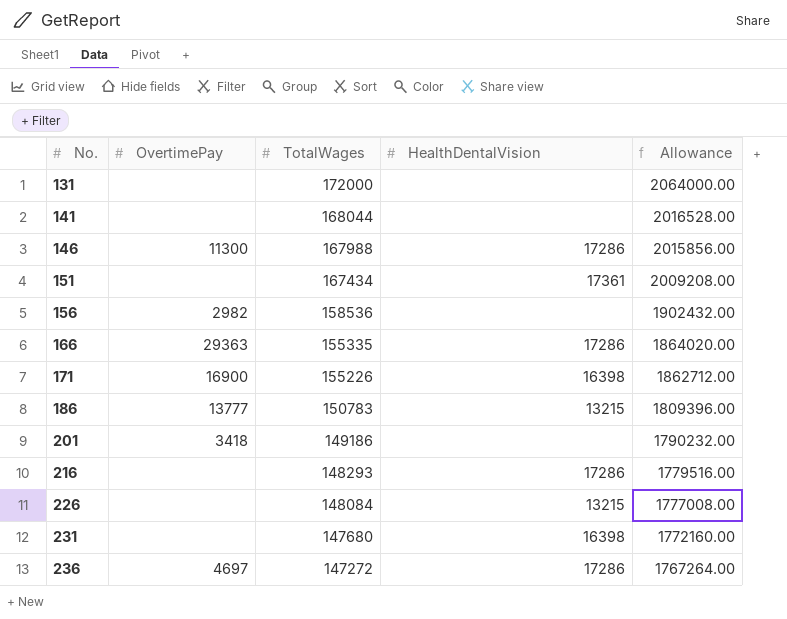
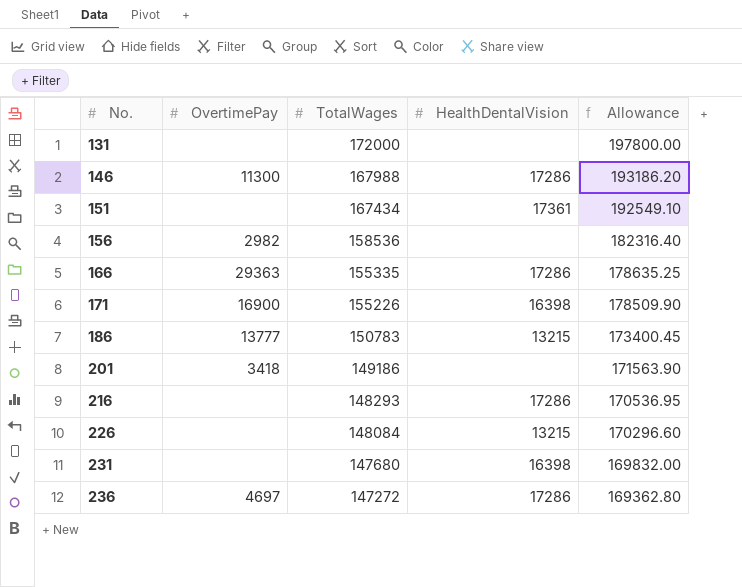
column Allowance | formula: [TotalWages] * 12 -> [TotalWages] * 1.15
row 141: none | 168044 | none | 2016528.00 -> none

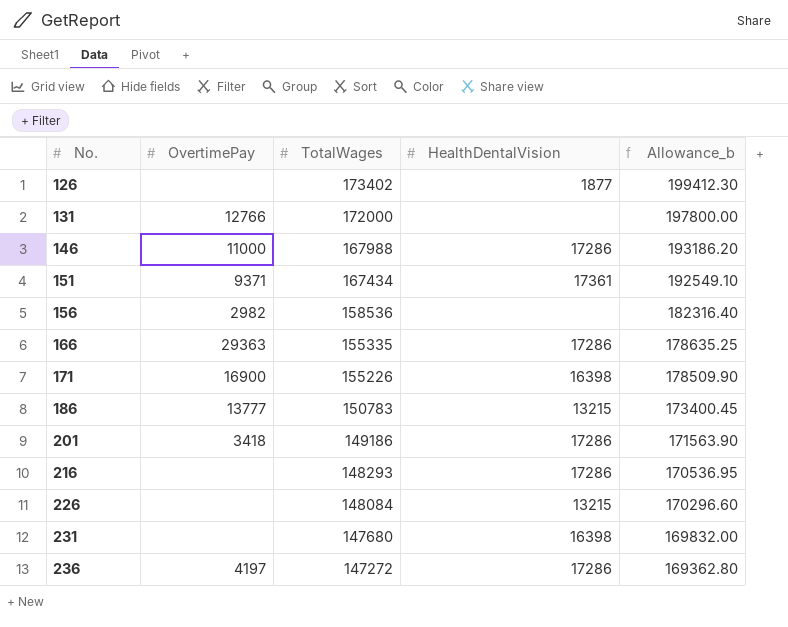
column name: Allowance -> Allowance_b
row 126: none -> none | 173402 | 1877 | 199412.30
131 | OvertimePay: none -> 12766
146 | OvertimePay: 11300 -> 11000
151 | OvertimePay: none -> 9371
201 | HealthDentalVision: none -> 17286
236 | OvertimePay: 4697 -> 4197

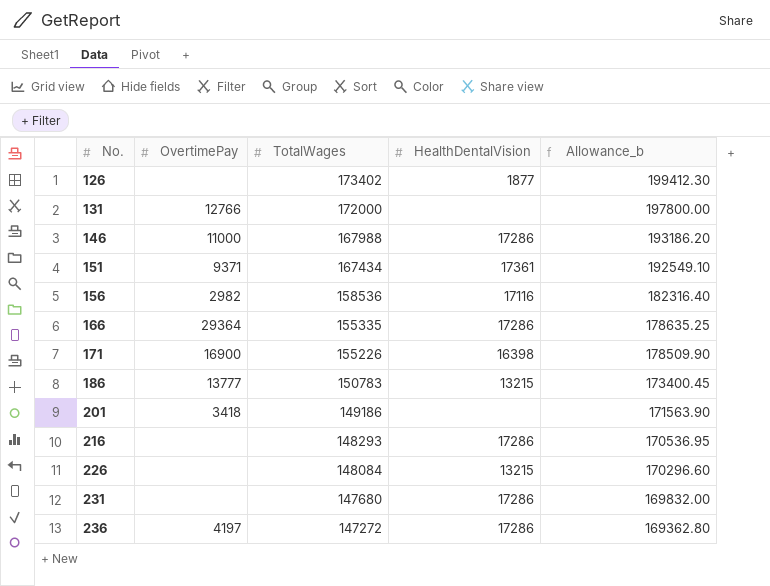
156 | HealthDentalVision: none -> 17116
166 | OvertimePay: 29363 -> 29364
201 | HealthDentalVision: 17286 -> none
231 | HealthDentalVision: 16398 -> 17286

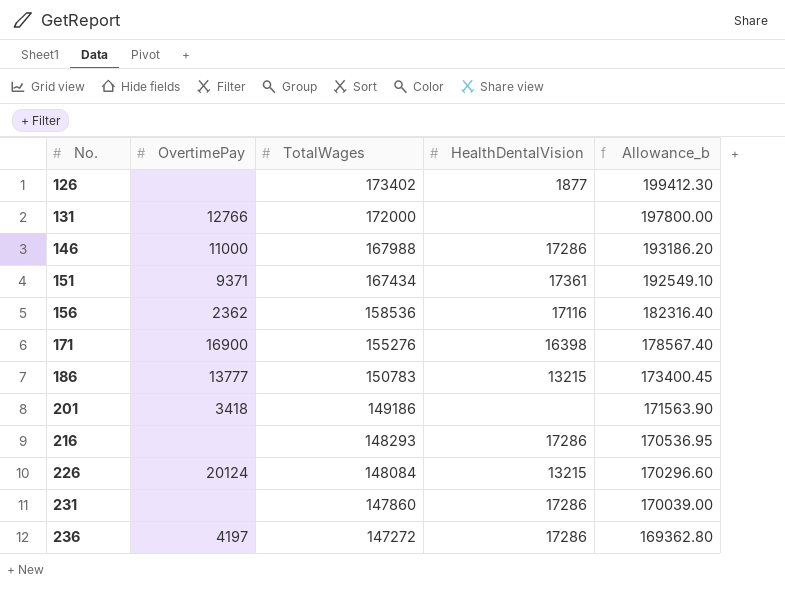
row 166: 29364 | 155335 | 17286 | 178635.25 -> none
156 | OvertimePay: 2982 -> 2362
171 | TotalWages: 155226 -> 155276
171 | Allowance_b: 178509.90 -> 178567.40
226 | OvertimePay: none -> 20124
231 | TotalWages: 147680 -> 147860
231 | Allowance_b: 169832.00 -> 170039.00

